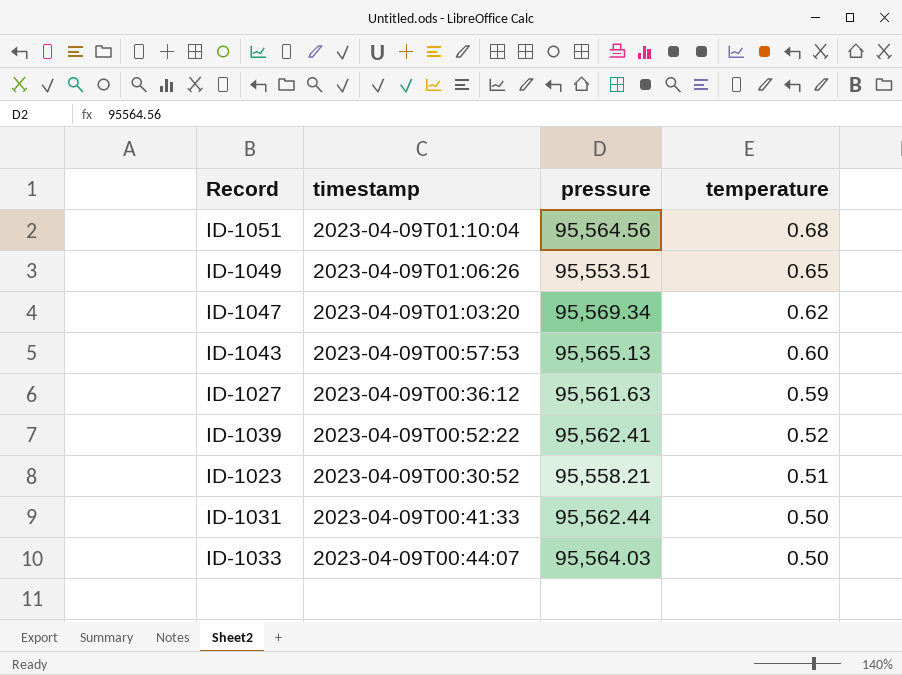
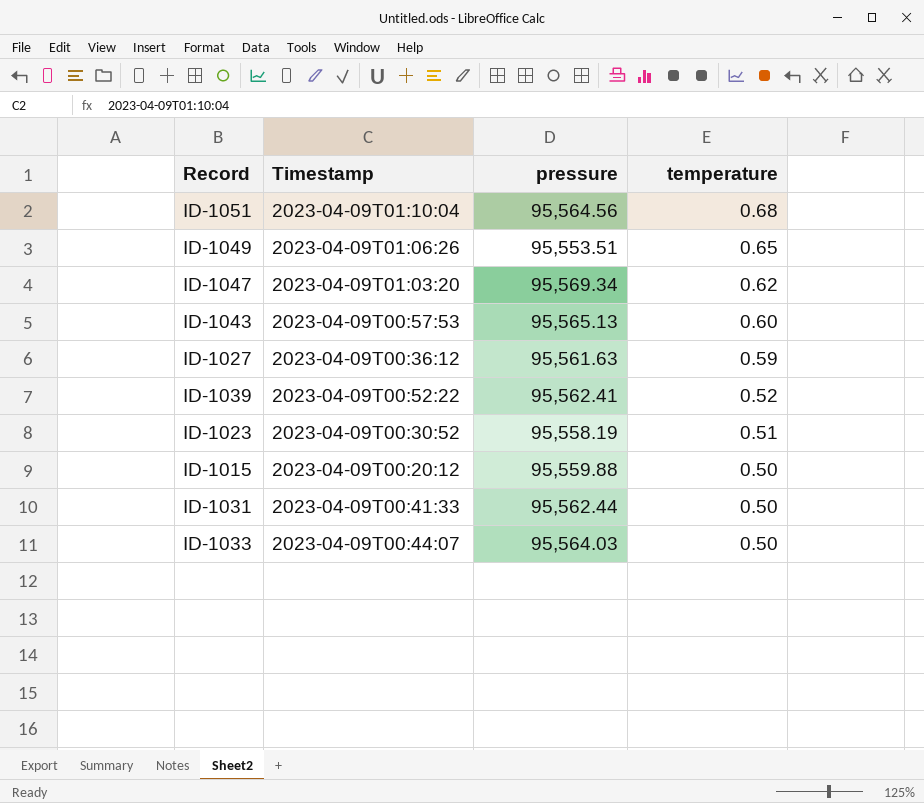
column name: timestamp -> Timestamp
ID-1023 | pressure: 95,558.21 -> 95,558.19
row ID-1015: none -> 2023-04-09T00:20:12 | 95,559.88 | 0.50

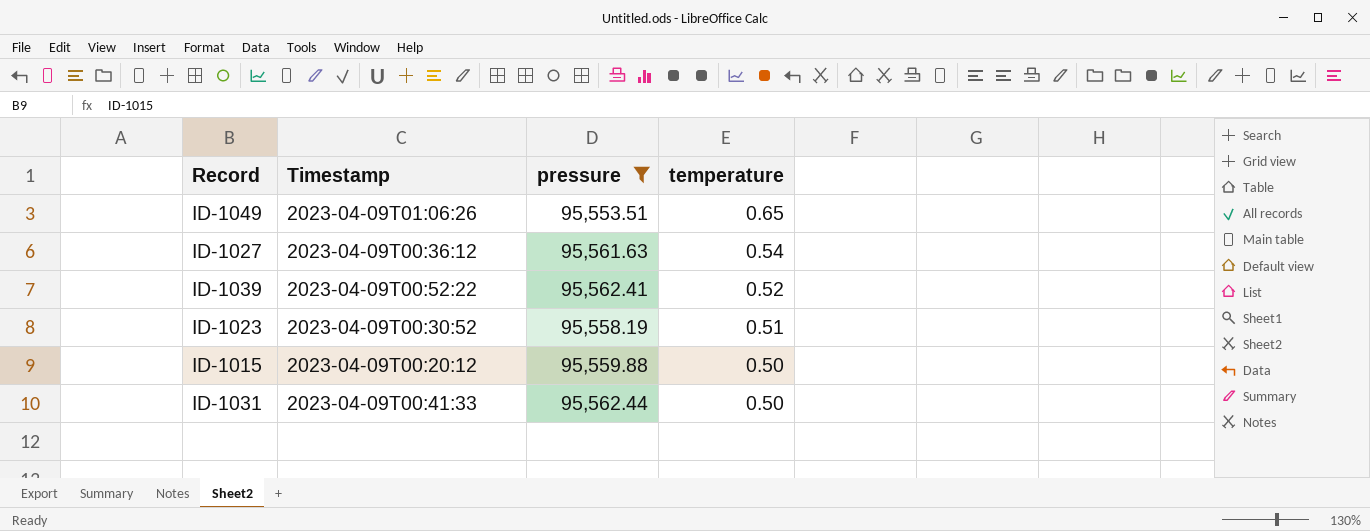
filter: none -> pressure <= 95,562.44
ID-1027 | temperature: 0.59 -> 0.54

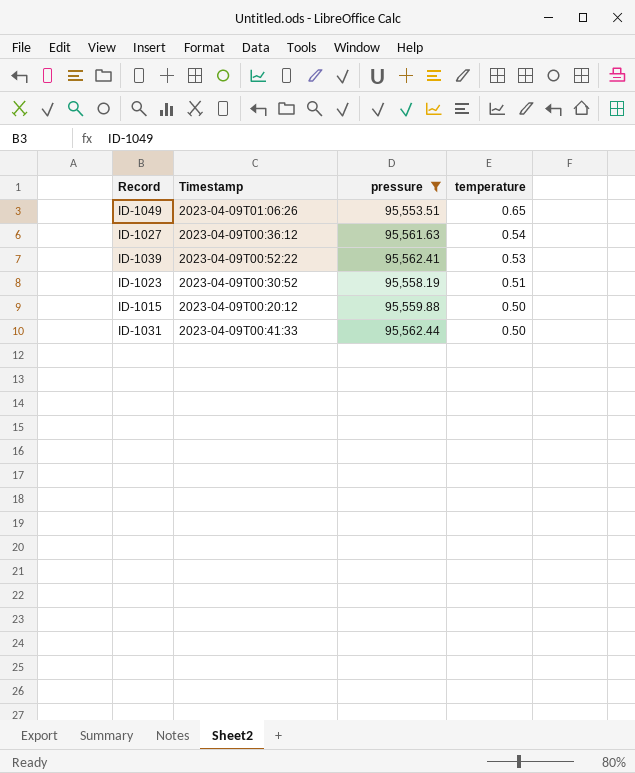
ID-1039 | temperature: 0.52 -> 0.53

